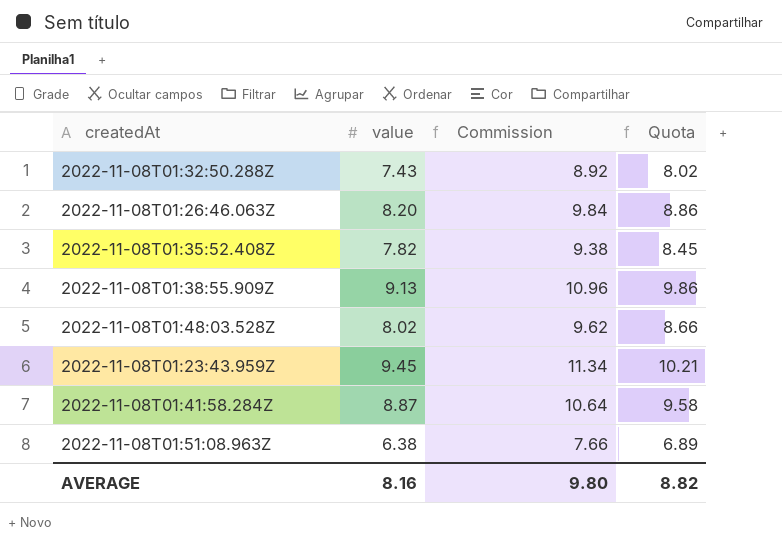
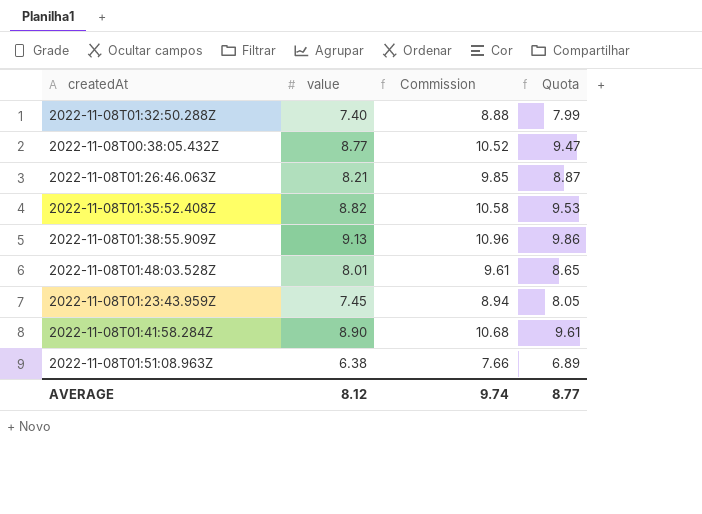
2022-11-08T01:32:50.288Z | value: 7.43 -> 7.40
2022-11-08T01:32:50.288Z | Commission: 8.92 -> 8.88
2022-11-08T01:32:50.288Z | Quota: 8.02 -> 7.99
row 2022-11-08T00:38:05.432Z: none -> 8.77 | 10.52 | 9.47
2022-11-08T01:26:46.063Z | value: 8.20 -> 8.21
2022-11-08T01:26:46.063Z | Commission: 9.84 -> 9.85
2022-11-08T01:26:46.063Z | Quota: 8.86 -> 8.87
2022-11-08T01:35:52.408Z | value: 7.82 -> 8.82
2022-11-08T01:35:52.408Z | Commission: 9.38 -> 10.58
2022-11-08T01:35:52.408Z | Quota: 8.45 -> 9.53
2022-11-08T01:48:03.528Z | value: 8.02 -> 8.01
2022-11-08T01:48:03.528Z | Commission: 9.62 -> 9.61
2022-11-08T01:48:03.528Z | Quota: 8.66 -> 8.65
2022-11-08T01:23:43.959Z | value: 9.45 -> 7.45
2022-11-08T01:23:43.959Z | Commission: 11.34 -> 8.94
2022-11-08T01:23:43.959Z | Quota: 10.21 -> 8.05
2022-11-08T01:41:58.284Z | value: 8.87 -> 8.90
2022-11-08T01:41:58.284Z | Commission: 10.64 -> 10.68
2022-11-08T01:41:58.284Z | Quota: 9.58 -> 9.61
AVERAGE | value: 8.16 -> 8.12
AVERAGE | Commission: 9.80 -> 9.74
AVERAGE | Quota: 8.82 -> 8.77

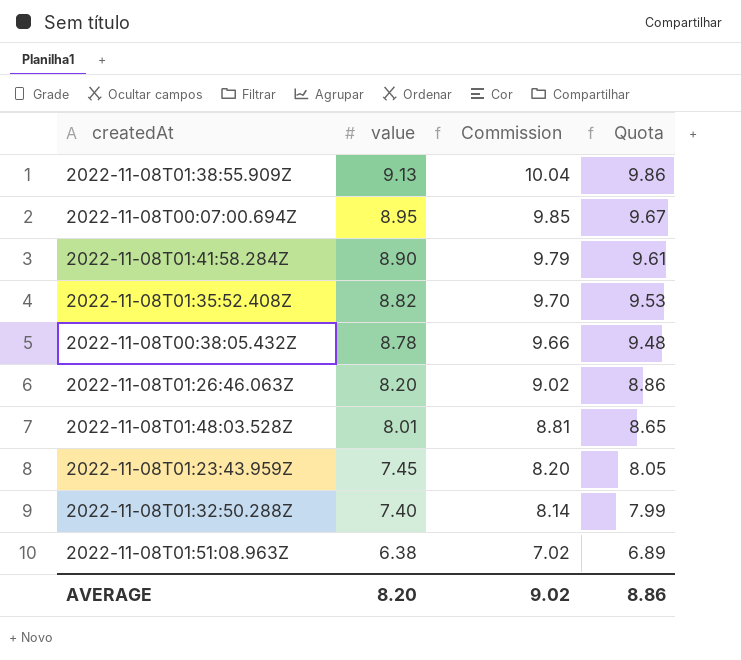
row order: none -> value descending
column Commission | formula: [value] * 1.2 -> [value] * 1.1
row 2022-11-08T00:07:00.694Z: none -> 8.95 | 9.85 | 9.67
2022-11-08T00:38:05.432Z | value: 8.77 -> 8.78
2022-11-08T00:38:05.432Z | Quota: 9.47 -> 9.48
2022-11-08T01:26:46.063Z | value: 8.21 -> 8.20
2022-11-08T01:26:46.063Z | Quota: 8.87 -> 8.86
AVERAGE | value: 8.12 -> 8.20
AVERAGE | Commission: 9.74 -> 9.02
AVERAGE | Quota: 8.77 -> 8.86

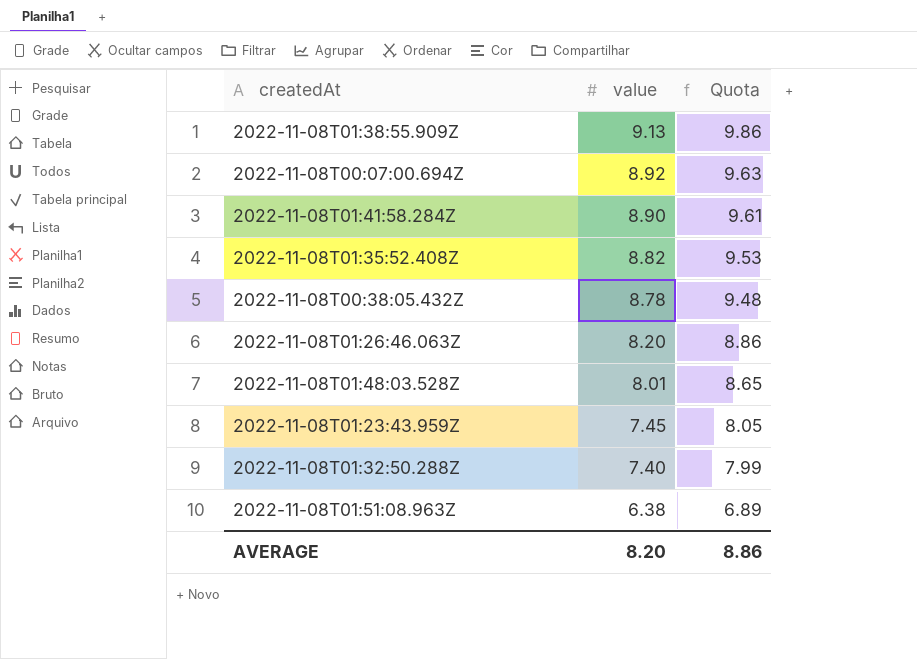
column Commission | formula: [value] * 1.1 -> none
2022-11-08T00:07:00.694Z | value: 8.95 -> 8.92
2022-11-08T00:07:00.694Z | Quota: 9.67 -> 9.63

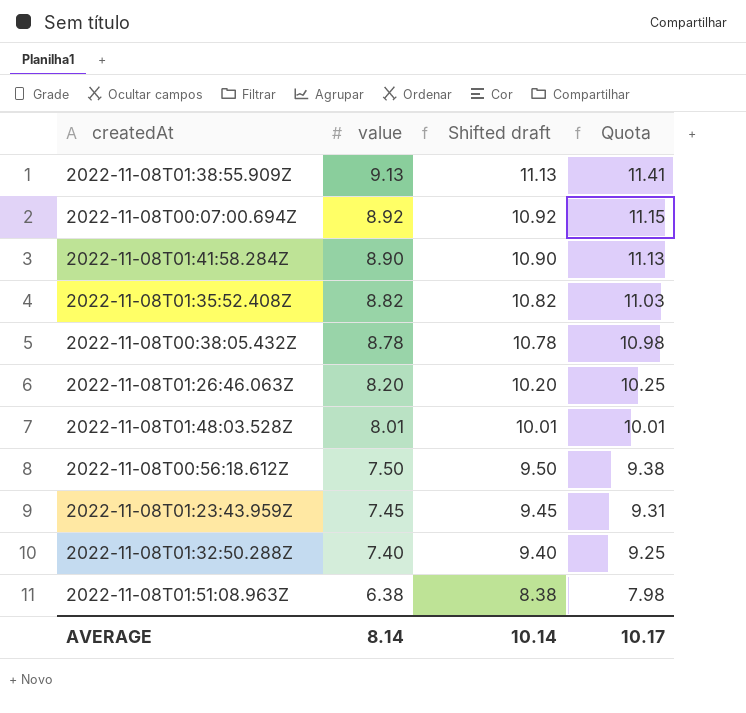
column Shifted draft | formula: none -> [value] + 2
column Quota | formula: [value] * 1.08 -> [value] * 1.25
row 2022-11-08T00:56:18.612Z: none -> 7.50 | 9.50 | 9.38
AVERAGE | value: 8.20 -> 8.14
AVERAGE | Quota: 8.86 -> 10.17

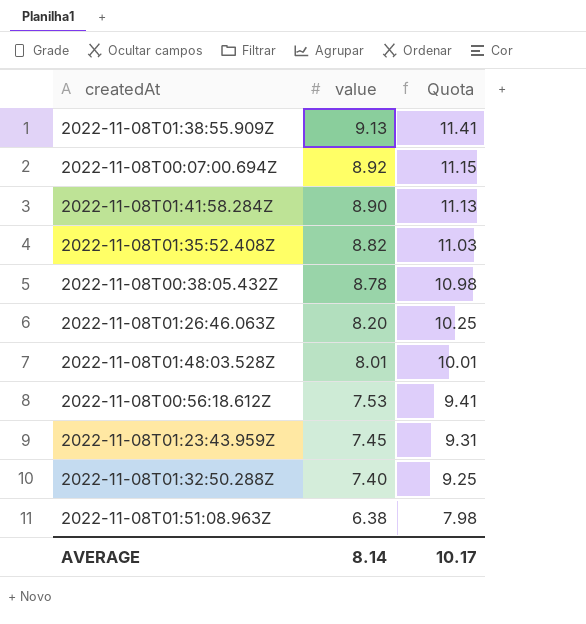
column Shifted draft | formula: [value] + 2 -> none
2022-11-08T00:56:18.612Z | value: 7.50 -> 7.53
2022-11-08T00:56:18.612Z | Quota: 9.38 -> 9.41

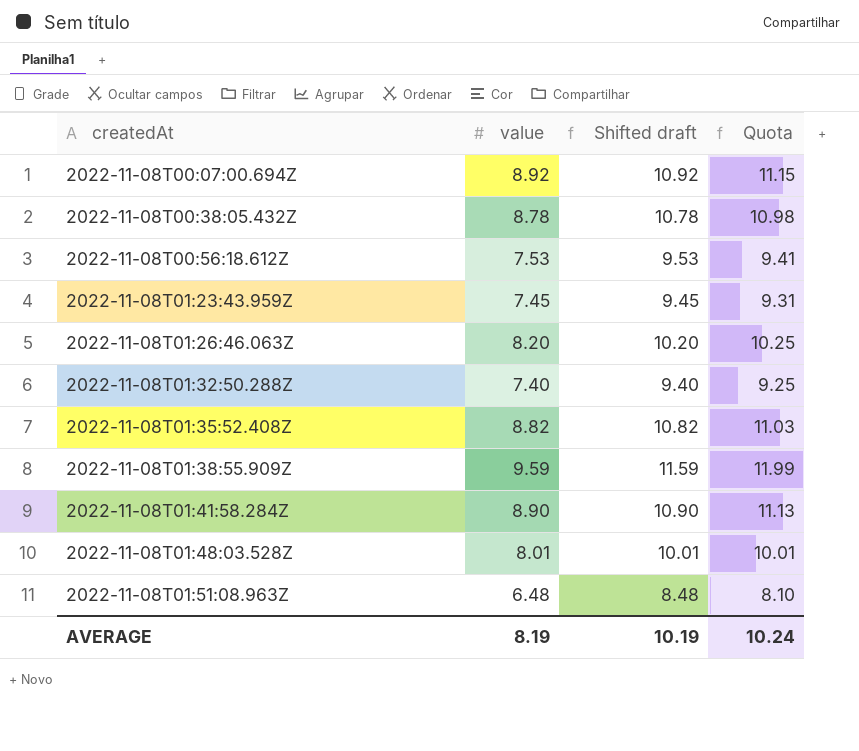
row order: value descending -> createdAt ascending
column Shifted draft | formula: none -> [value] + 2
2022-11-08T01:38:55.909Z | value: 9.13 -> 9.59
2022-11-08T01:38:55.909Z | Quota: 11.41 -> 11.99
2022-11-08T01:51:08.963Z | value: 6.38 -> 6.48
2022-11-08T01:51:08.963Z | Quota: 7.98 -> 8.10
AVERAGE | value: 8.14 -> 8.19
AVERAGE | Quota: 10.17 -> 10.24

